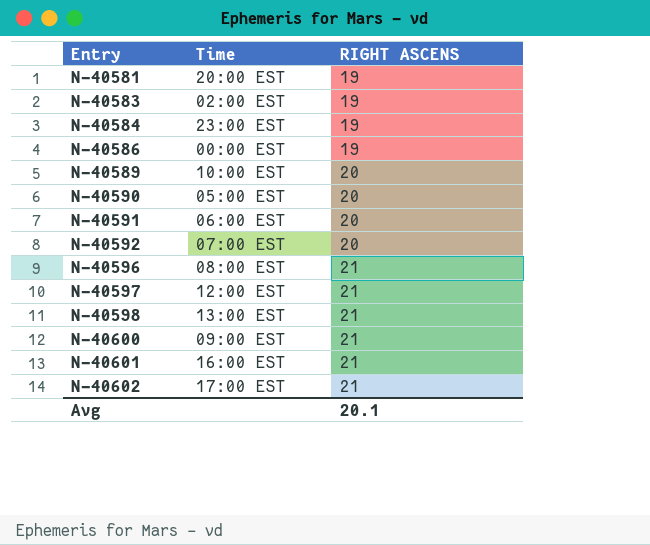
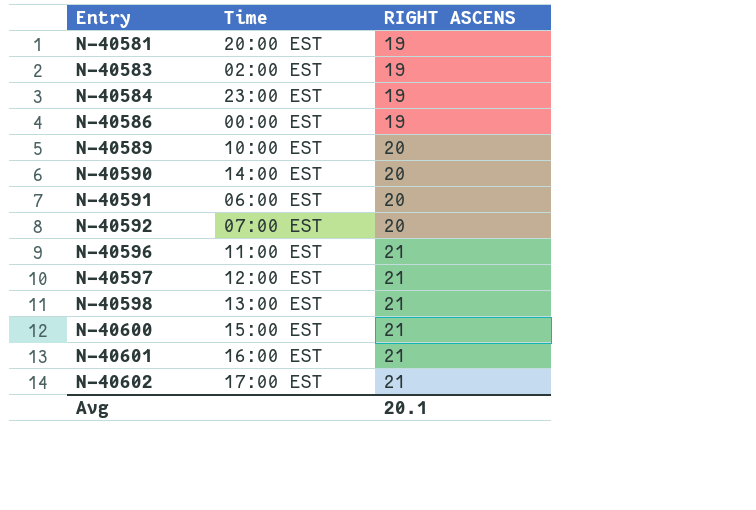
N-40590 | Time: 05:00 EST -> 14:00 EST
N-40596 | Time: 08:00 EST -> 11:00 EST
N-40600 | Time: 09:00 EST -> 15:00 EST

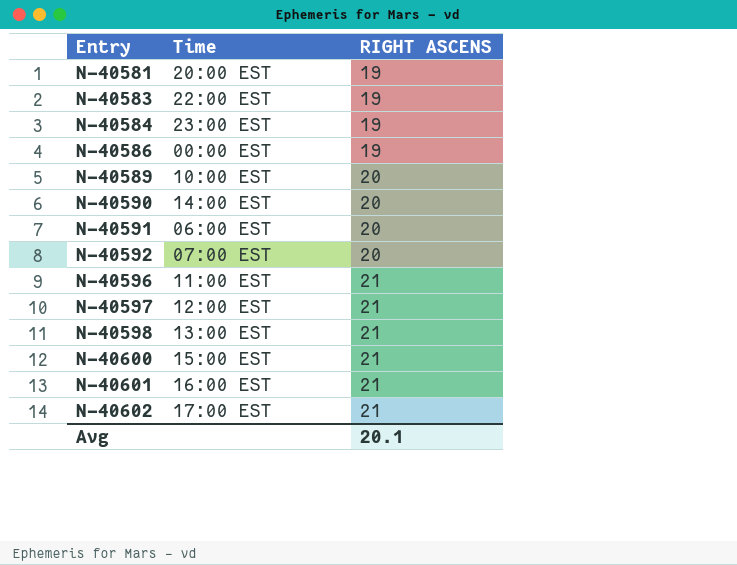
N-40583 | Time: 02:00 EST -> 22:00 EST

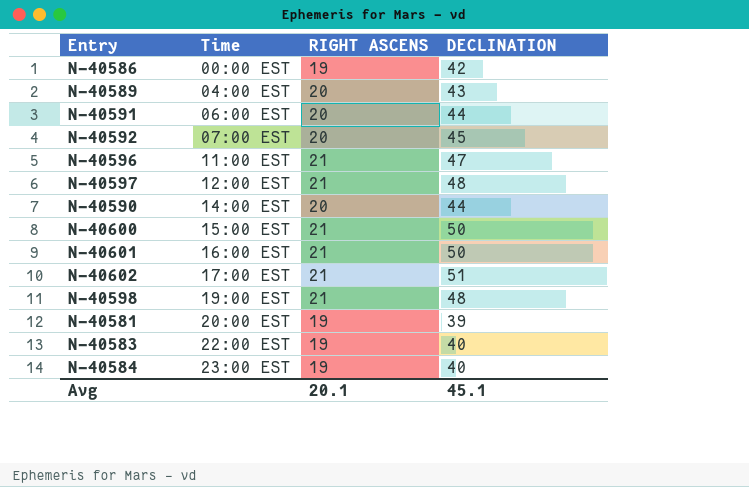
row order: Entry ascending -> Time ascending
column DECLINATION | position: none -> 4
N-40589 | Time: 10:00 EST -> 04:00 EST
N-40598 | Time: 13:00 EST -> 19:00 EST

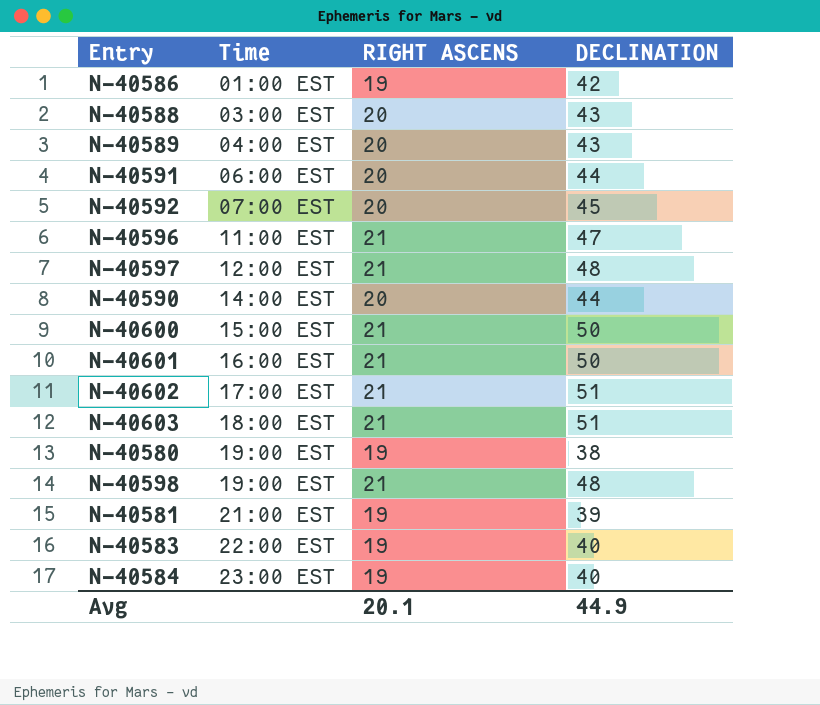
N-40586 | Time: 00:00 EST -> 01:00 EST
row N-40588: none -> 03:00 EST | 20 | 43
row N-40603: none -> 18:00 EST | 21 | 51
row N-40580: none -> 19:00 EST | 19 | 38
N-40581 | Time: 20:00 EST -> 21:00 EST
Avg | DECLINATION: 45.1 -> 44.9

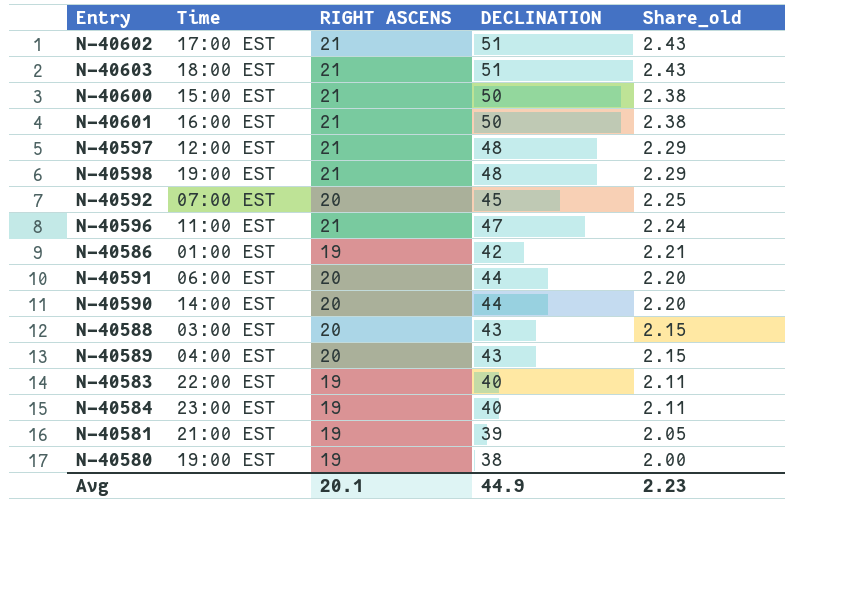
row order: Time ascending -> Share_old descending
column Share_old | formula: none -> [DECLINATION] / [RIGHT ASCENS]

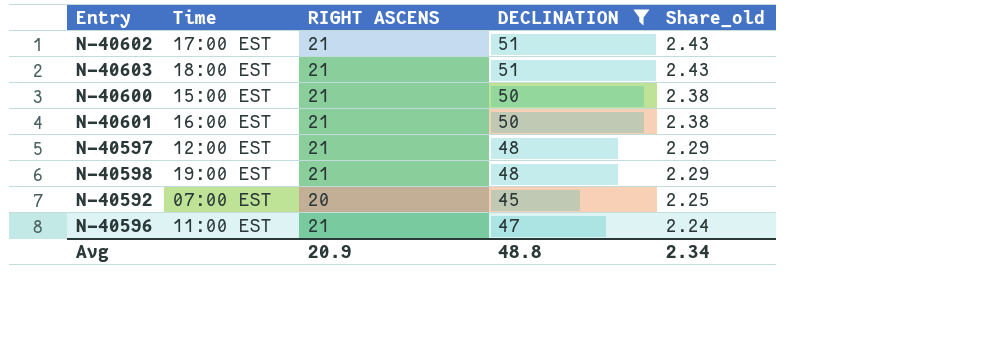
filter: none -> DECLINATION >= 45
Avg | RIGHT ASCENS: 20.1 -> 20.9
Avg | DECLINATION: 44.9 -> 48.8
Avg | Share_old: 2.23 -> 2.34

